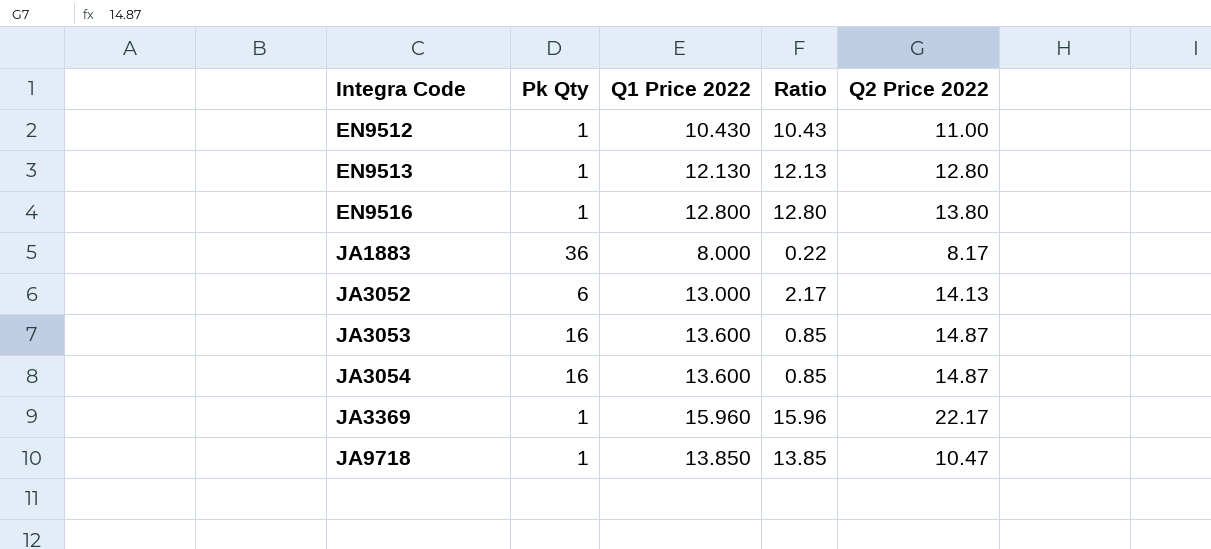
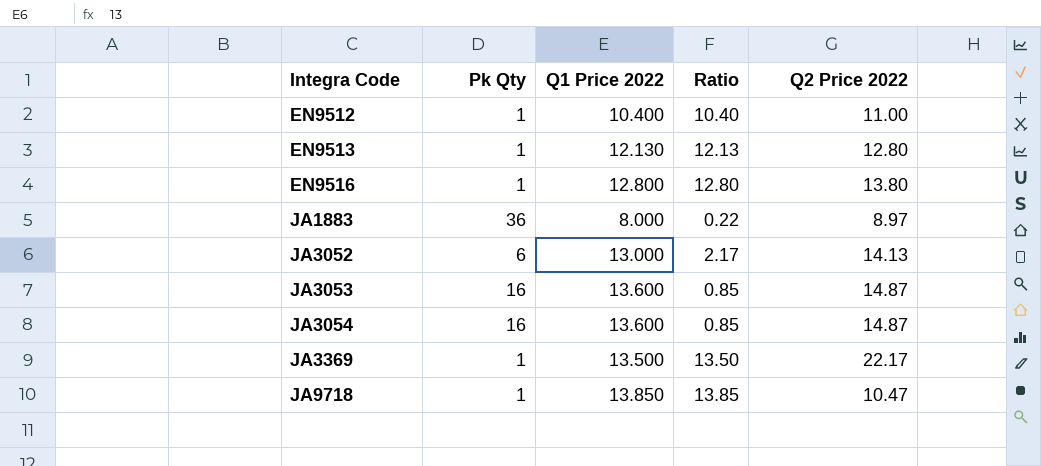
EN9512 | Q1 Price 2022: 10.430 -> 10.400
EN9512 | Ratio: 10.43 -> 10.40
JA1883 | Q2 Price 2022: 8.17 -> 8.97
JA3369 | Q1 Price 2022: 15.960 -> 13.500
JA3369 | Ratio: 15.96 -> 13.50

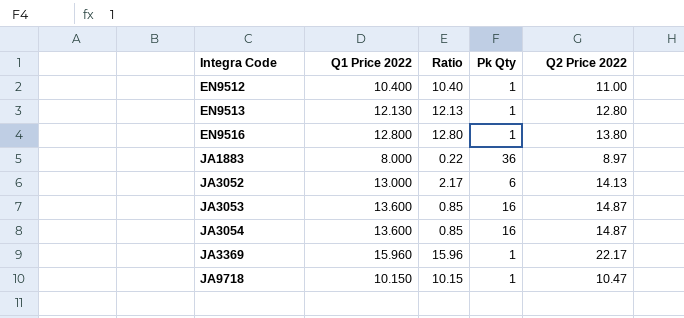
column Pk Qty | position: 2 -> 4
JA3369 | Q1 Price 2022: 13.500 -> 15.960
JA3369 | Ratio: 13.50 -> 15.96
JA9718 | Q1 Price 2022: 13.850 -> 10.150
JA9718 | Ratio: 13.85 -> 10.15

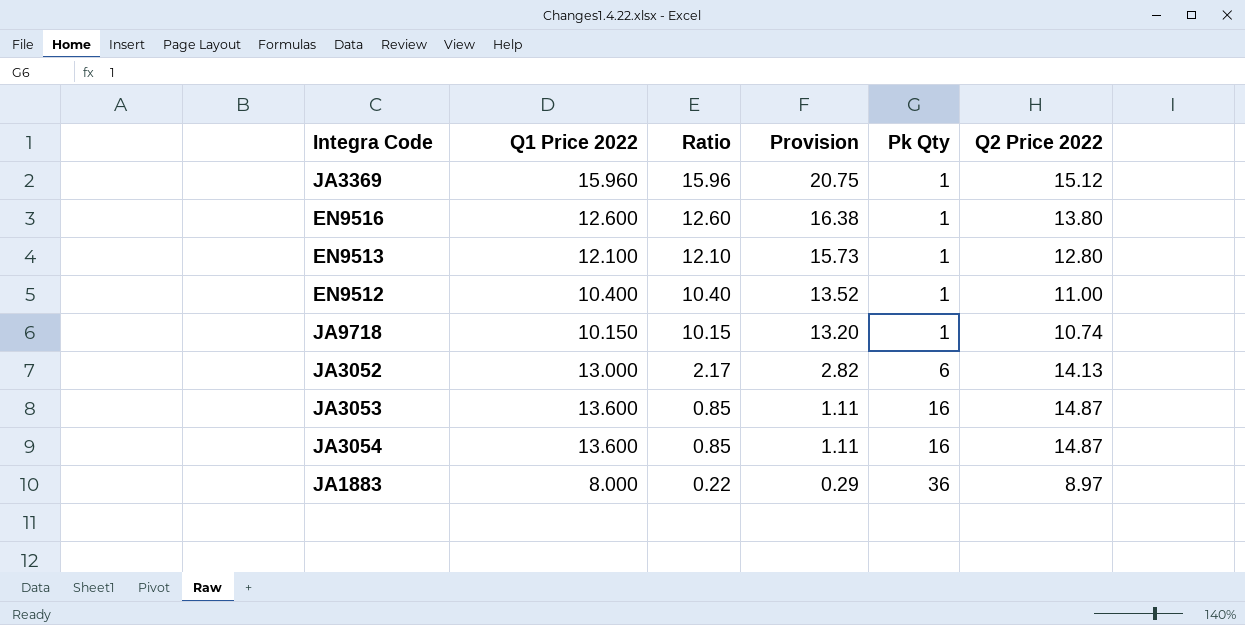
row order: Integra Code ascending -> Ratio descending
column Provision | formula: none -> [Ratio] * 1.3
JA3369 | Q2 Price 2022: 22.17 -> 15.12
EN9516 | Q1 Price 2022: 12.800 -> 12.600
EN9516 | Ratio: 12.80 -> 12.60
EN9513 | Q1 Price 2022: 12.130 -> 12.100
EN9513 | Ratio: 12.13 -> 12.10
JA9718 | Q2 Price 2022: 10.47 -> 10.74

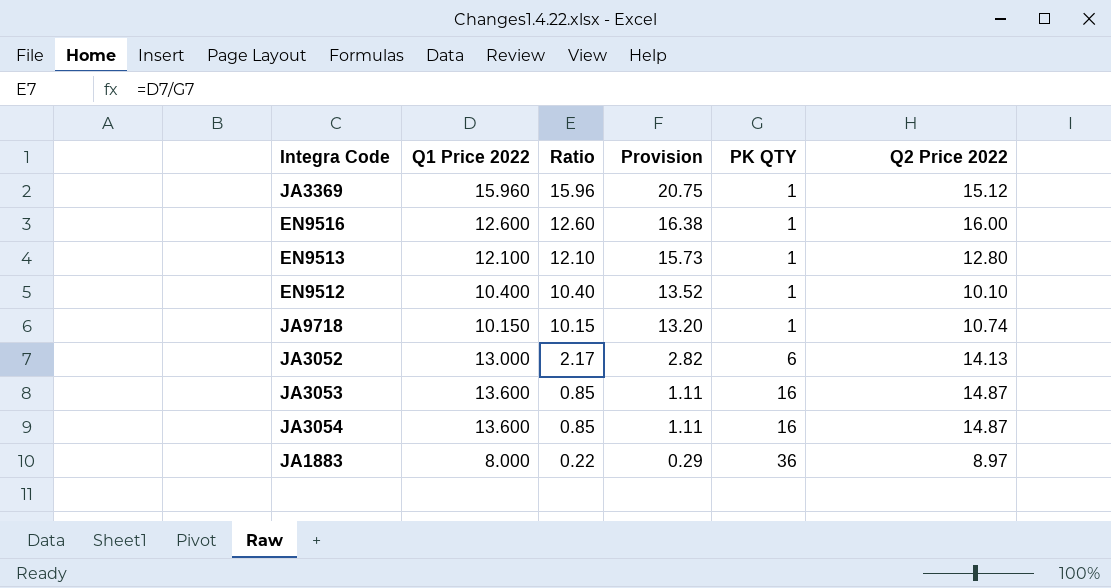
column name: Pk Qty -> PK QTY
EN9516 | Q2 Price 2022: 13.80 -> 16.00
EN9512 | Q2 Price 2022: 11.00 -> 10.10

